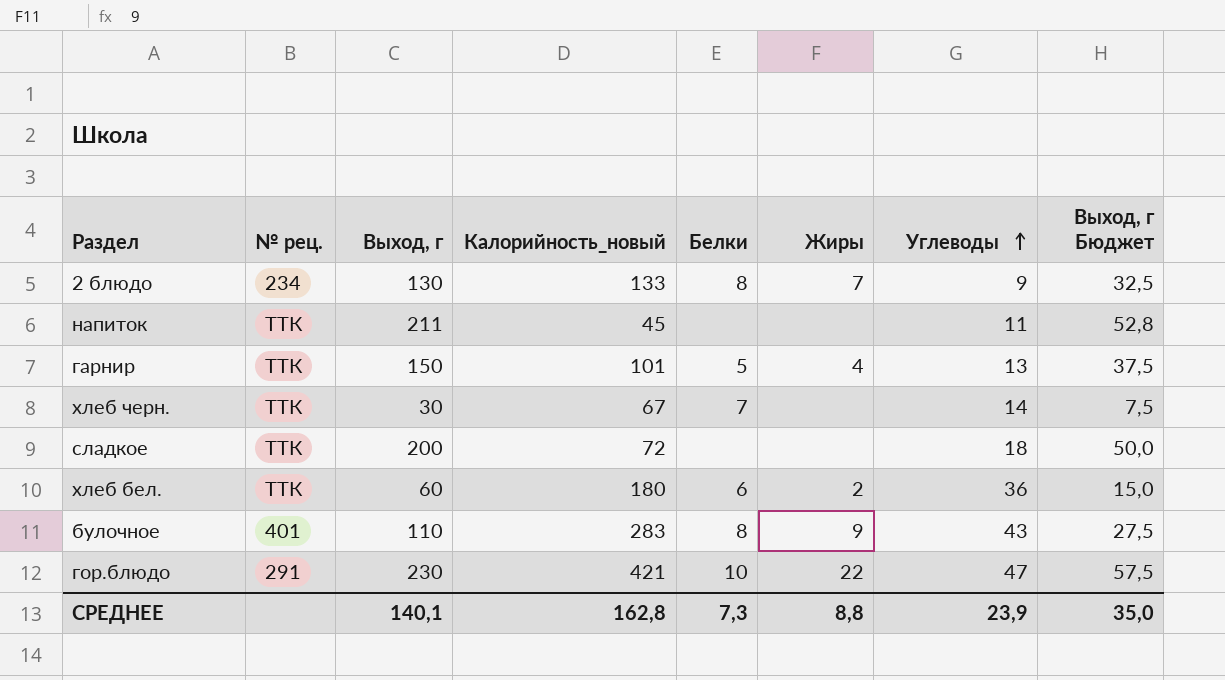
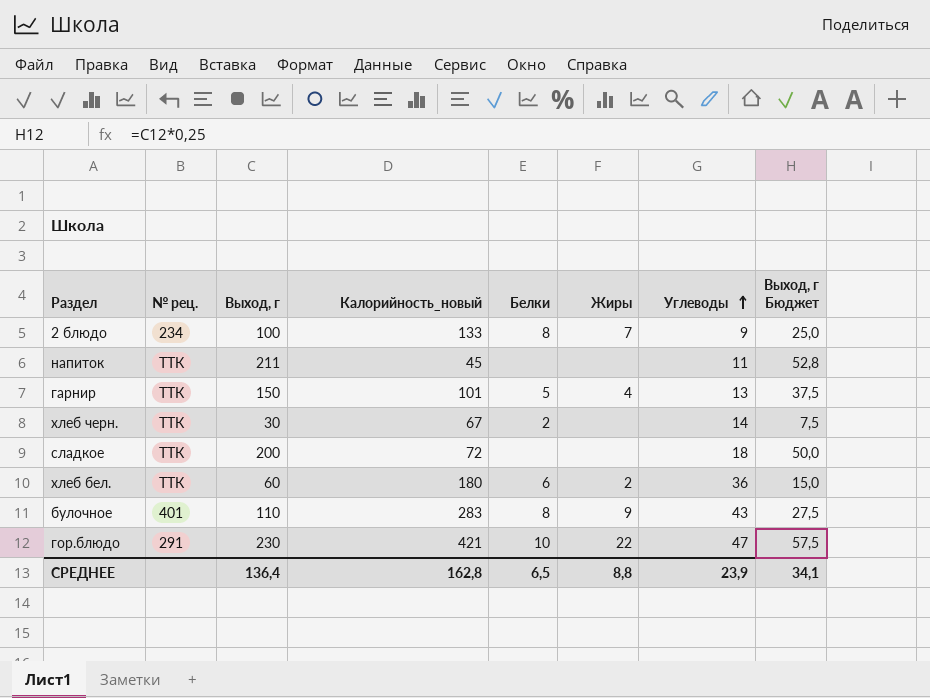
2 блюдо | Выход, г: 130 -> 100
2 блюдо | Выход, г Бюджет: 32,5 -> 25,0
хлеб черн. | Белки: 7 -> 2
СРЕДНЕЕ | Выход, г: 140,1 -> 136,4
СРЕДНЕЕ | Белки: 7,3 -> 6,5
СРЕДНЕЕ | Выход, г Бюджет: 35,0 -> 34,1

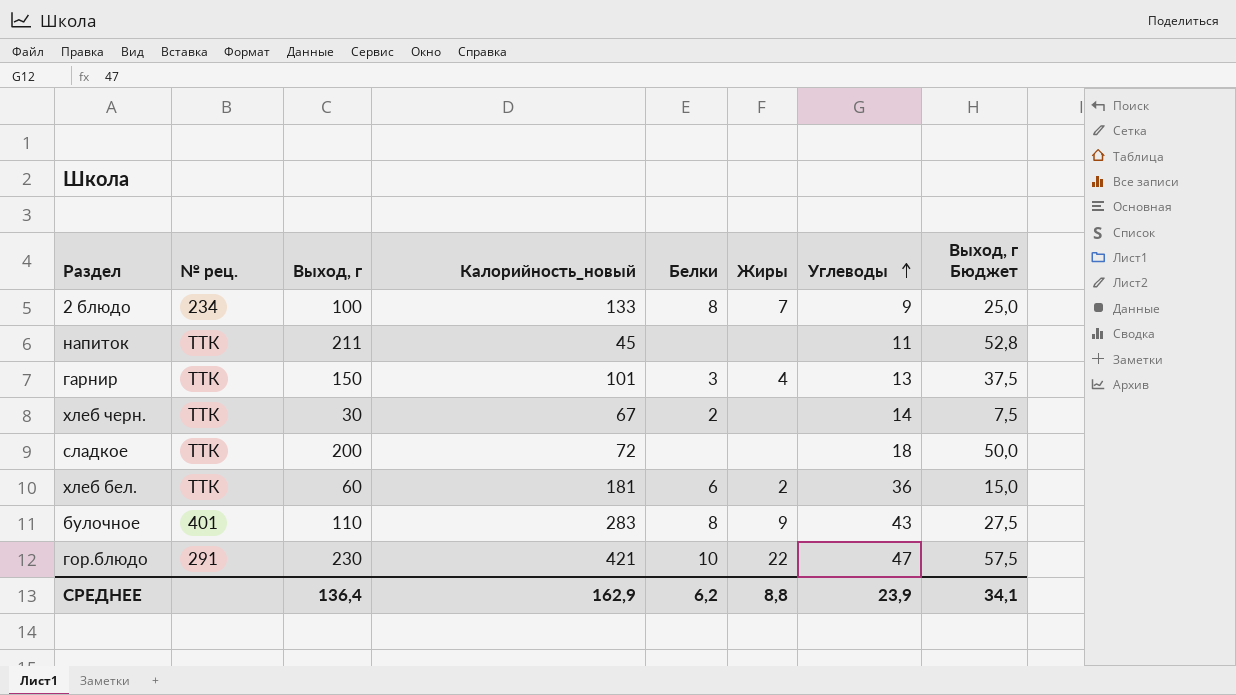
гарнир | Белки: 5 -> 3
хлеб бел. | Калорийность_новый: 180 -> 181
СРЕДНЕЕ | Калорийность_новый: 162,8 -> 162,9
СРЕДНЕЕ | Белки: 6,5 -> 6,2

